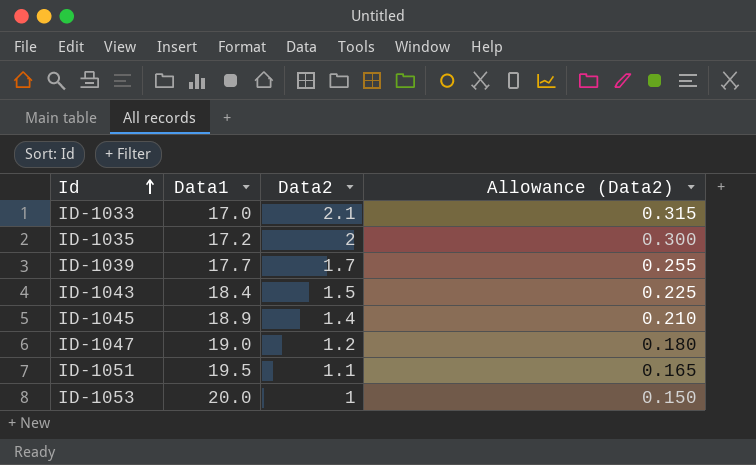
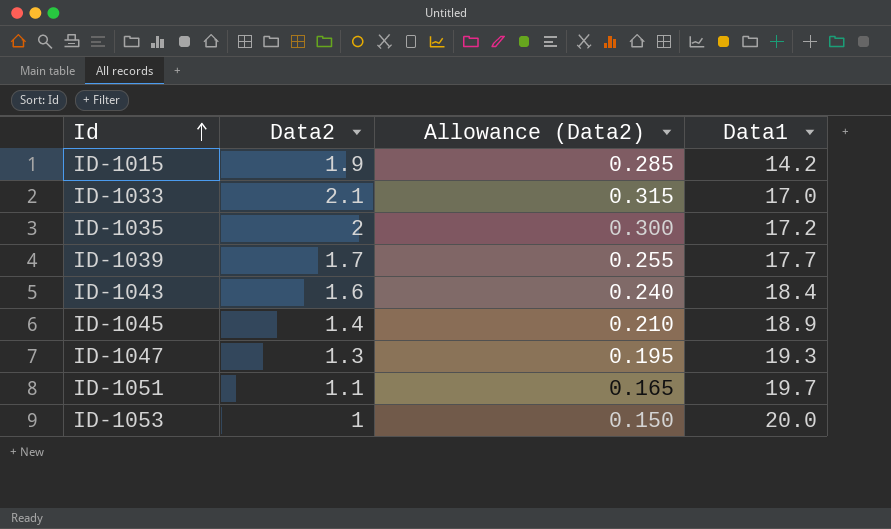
column Data1 | position: 2 -> 4
row ID-1015: none -> 1.9 | 0.285 | 14.2
ID-1043 | Data2: 1.5 -> 1.6
ID-1043 | Allowance (Data2): 0.225 -> 0.240
ID-1047 | Data2: 1.2 -> 1.3
ID-1047 | Allowance (Data2): 0.180 -> 0.195
ID-1047 | Data1: 19.0 -> 19.3
ID-1051 | Data1: 19.5 -> 19.7

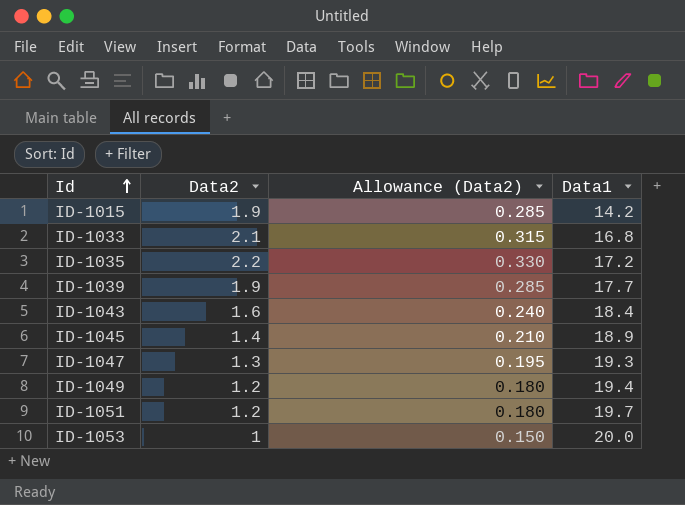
ID-1033 | Data1: 17.0 -> 16.8
ID-1035 | Data2: 2 -> 2.2
ID-1035 | Allowance (Data2): 0.300 -> 0.330
ID-1039 | Data2: 1.7 -> 1.9
ID-1039 | Allowance (Data2): 0.255 -> 0.285
row ID-1049: none -> 1.2 | 0.180 | 19.4
ID-1051 | Data2: 1.1 -> 1.2
ID-1051 | Allowance (Data2): 0.165 -> 0.180

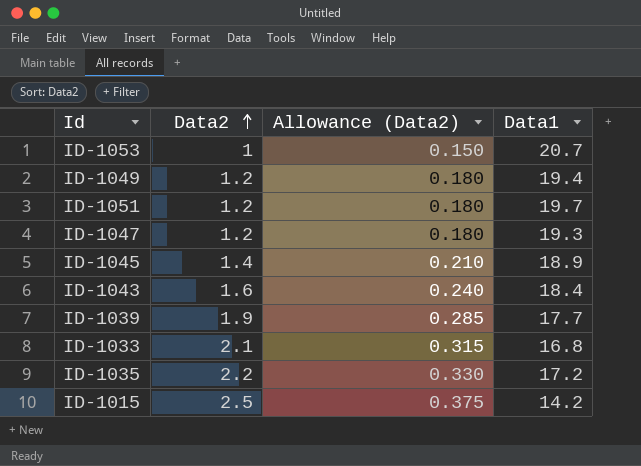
row order: Id ascending -> Data2 ascending
ID-1053 | Data1: 20.0 -> 20.7
ID-1047 | Data2: 1.3 -> 1.2
ID-1047 | Allowance (Data2): 0.195 -> 0.180
ID-1015 | Data2: 1.9 -> 2.5
ID-1015 | Allowance (Data2): 0.285 -> 0.375

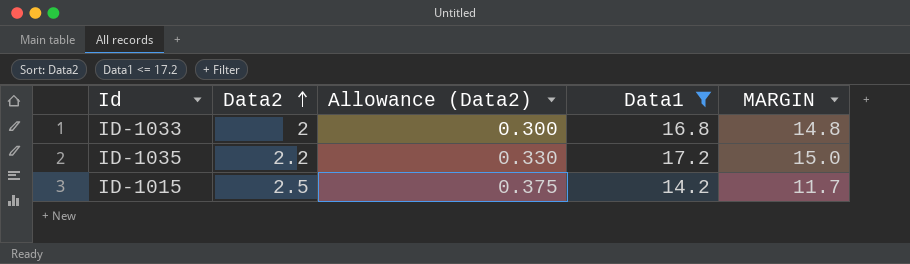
filter: none -> Data1 <= 17.2
column MARGIN | formula: none -> [Data1] - [Data2]
ID-1033 | Data2: 2.1 -> 2
ID-1033 | Allowance (Data2): 0.315 -> 0.300

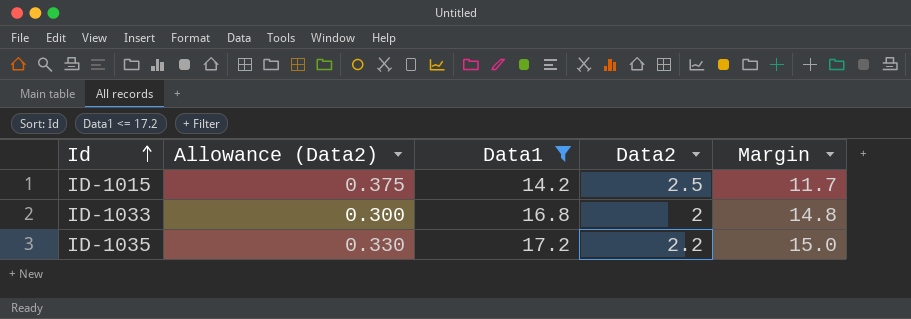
row order: Data2 ascending -> Id ascending
column Data2 | position: 2 -> 4
column name: MARGIN -> Margin

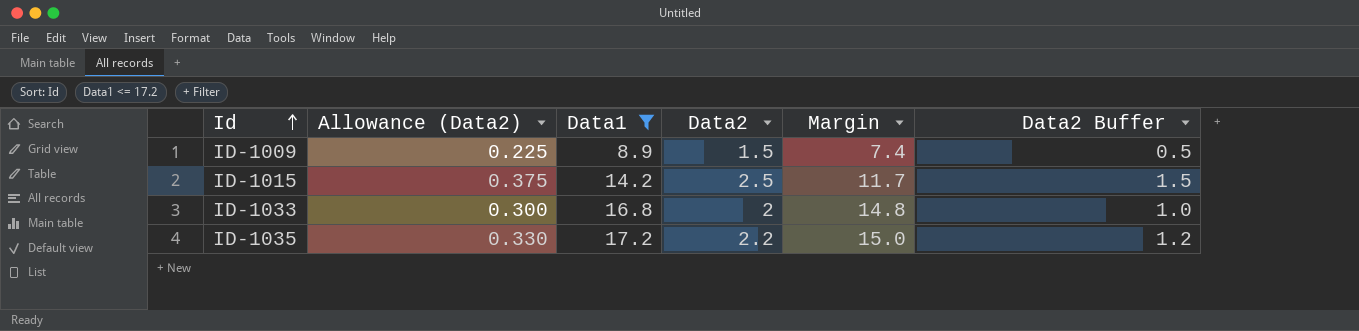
column Data2 Buffer | formula: none -> [Data2] - 1
row ID-1009: none -> 0.225 | 8.9 | 1.5 | 7.4 | 0.5

